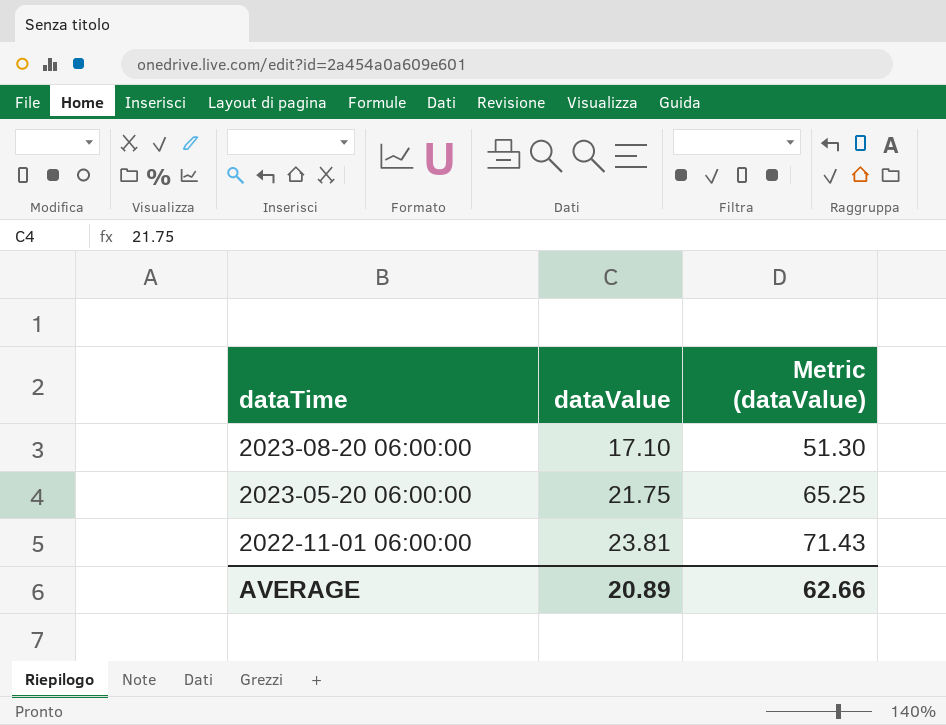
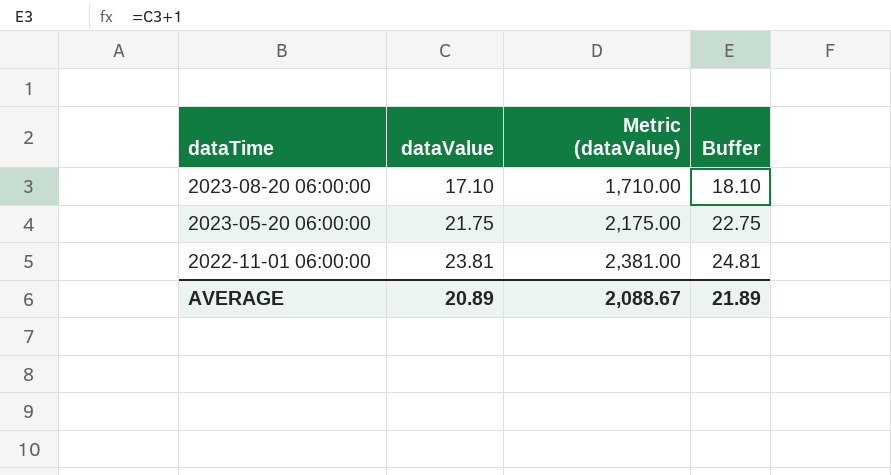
column Metric (dataValue) | formula: [dataValue] * 3 -> [dataValue] * 100
column Buffer | formula: none -> [dataValue] + 1
AVERAGE | Metric (dataValue): 62.66 -> 2,088.67

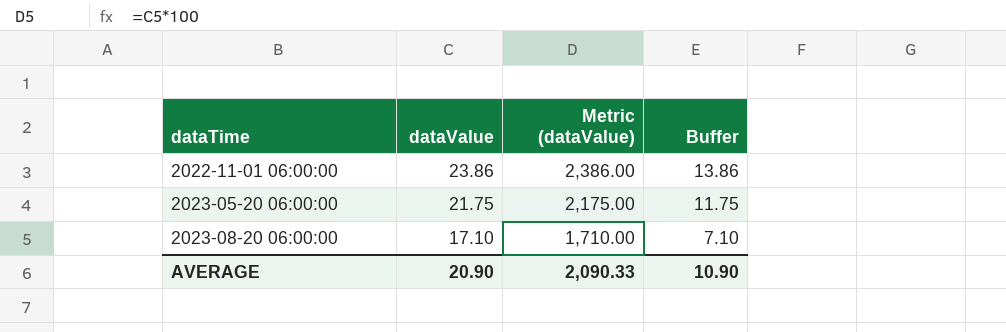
row order: dataTime descending -> dataTime ascending
column Buffer | formula: [dataValue] + 1 -> [dataValue] - 10
2022-11-01 06:00:00 | dataValue: 23.81 -> 23.86
2022-11-01 06:00:00 | Metric (dataValue): 2,381.00 -> 2,386.00
AVERAGE | dataValue: 20.89 -> 20.90
AVERAGE | Metric (dataValue): 2,088.67 -> 2,090.33
AVERAGE | Buffer: 21.89 -> 10.90

